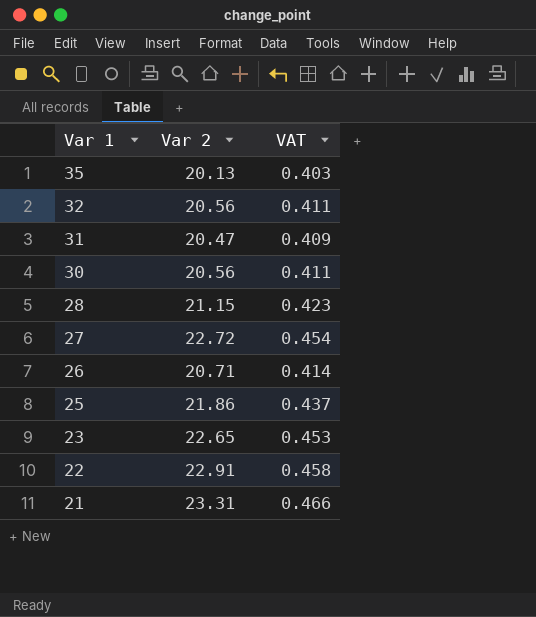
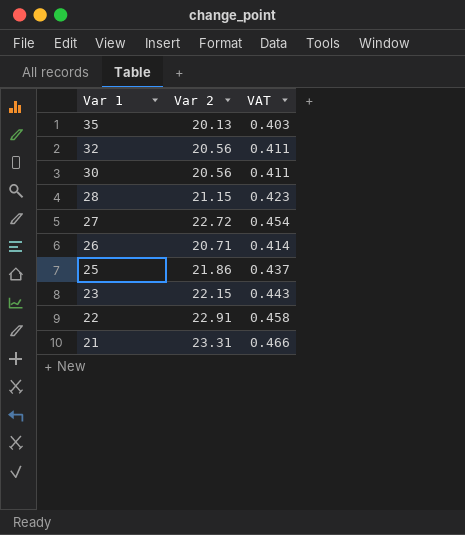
row 31: 20.47 | 0.409 -> none
23 | Var 2: 22.65 -> 22.15
23 | VAT: 0.453 -> 0.443

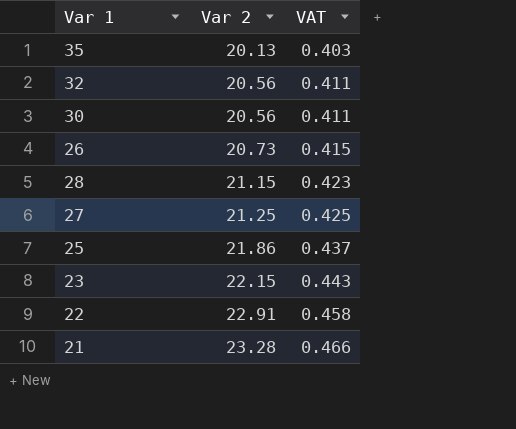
row order: Var 1 descending -> Var 2 ascending
26 | Var 2: 20.71 -> 20.73
26 | VAT: 0.414 -> 0.415
27 | Var 2: 22.72 -> 21.25
27 | VAT: 0.454 -> 0.425
21 | Var 2: 23.31 -> 23.28

